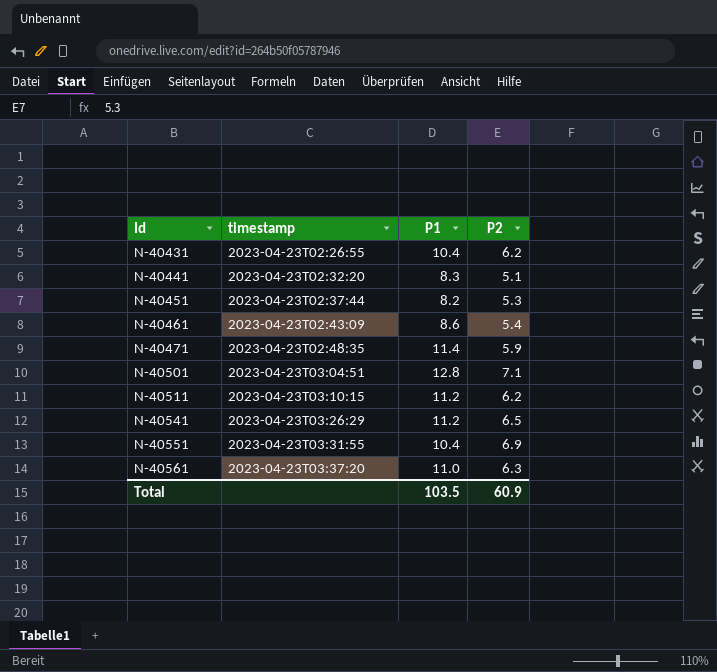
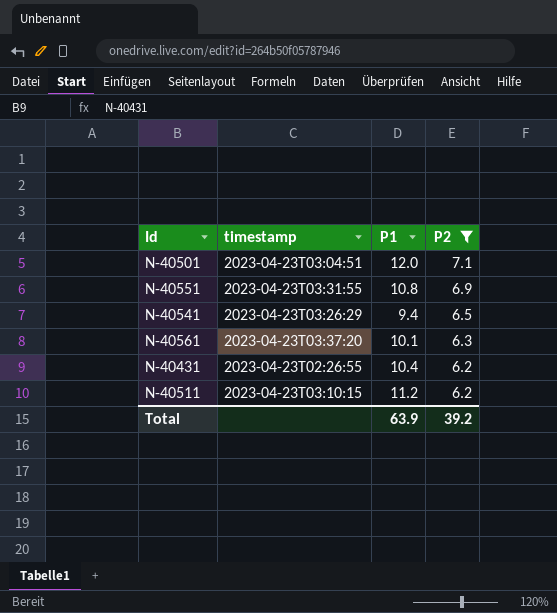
filter: none -> P2 >= 6.2
row order: Id ascending -> P2 descending
N-40501 | P1: 12.8 -> 12.0
N-40551 | P1: 10.4 -> 10.8
N-40541 | P1: 11.2 -> 9.4
N-40561 | P1: 11.0 -> 10.1
Total | P1: 103.5 -> 63.9
Total | P2: 60.9 -> 39.2

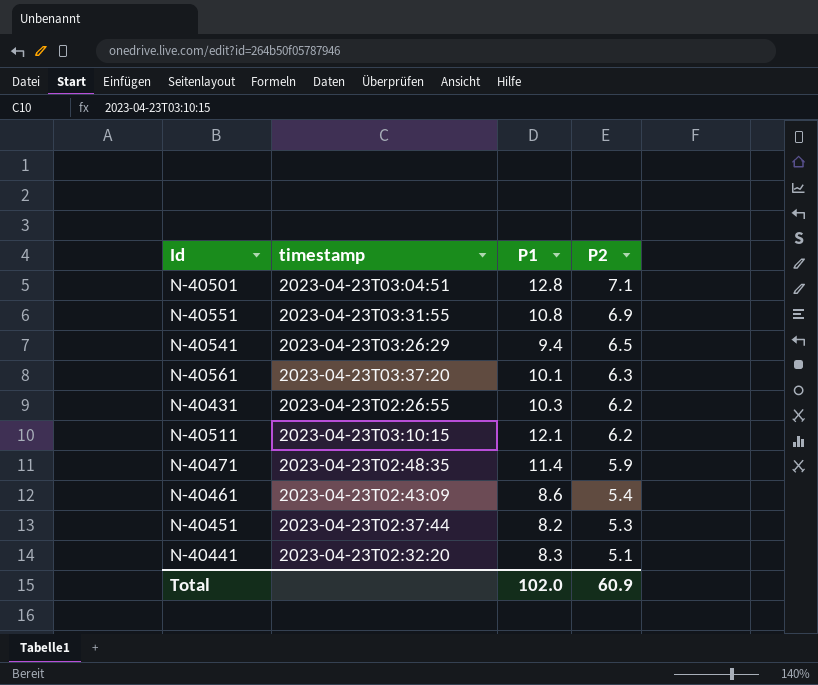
filter: P2 >= 6.2 -> none
N-40501 | P1: 12.0 -> 12.8
N-40431 | P1: 10.4 -> 10.3
N-40511 | P1: 11.2 -> 12.1
Total | P1: 63.9 -> 102.0
Total | P2: 39.2 -> 60.9

